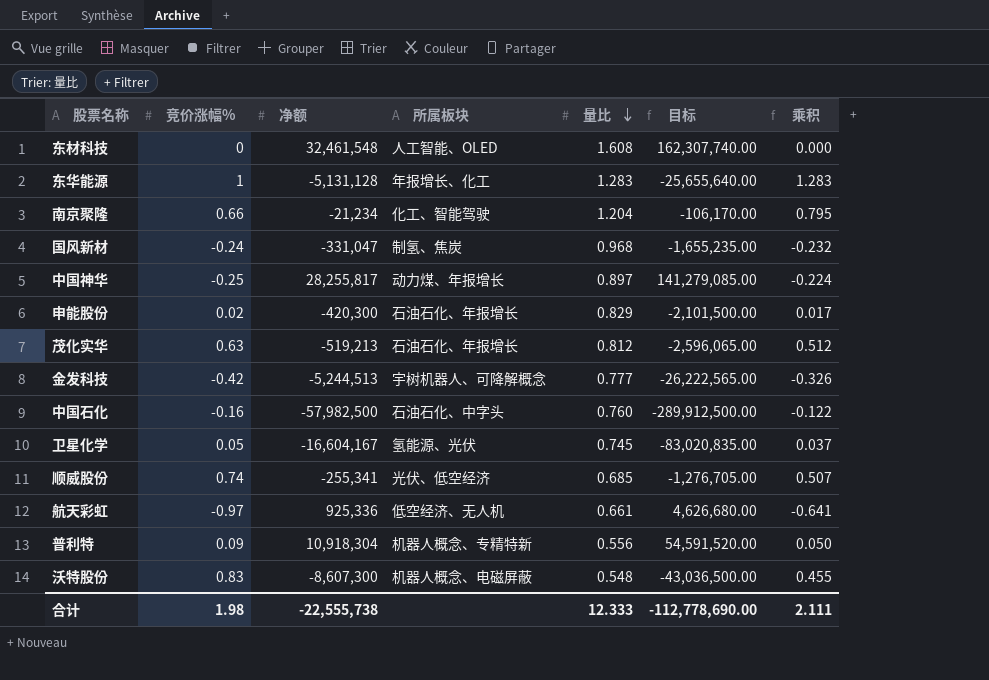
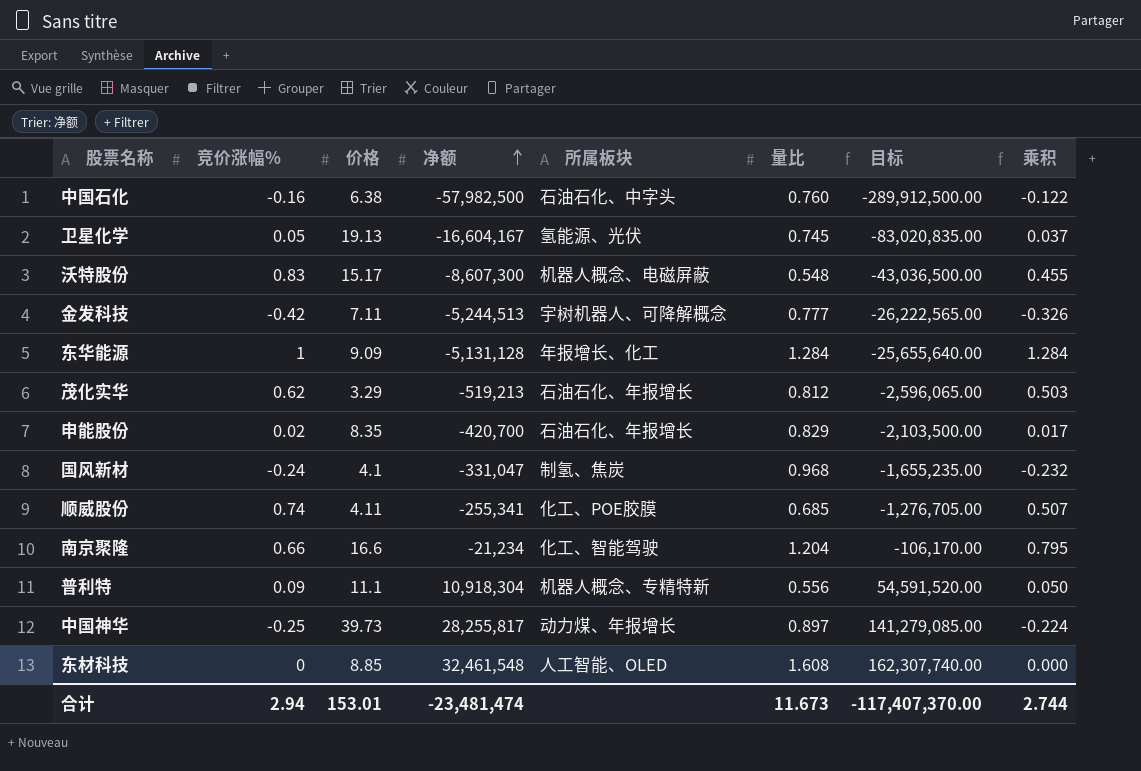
row order: 量比 descending -> 净额 ascending
column 价格 | position: none -> 3
row 航天彩虹: -0.97 | 925,336 | 低空经济、无人机 | 0.661 | 4,626,680.00 | -0.641 -> none
东华能源 | 量比: 1.283 -> 1.284
东华能源 | 乘积: 1.283 -> 1.284
茂化实华 | 竞价涨幅%: 0.63 -> 0.62
茂化实华 | 乘积: 0.512 -> 0.503
申能股份 | 净额: -420,300 -> -420,700
申能股份 | 目标: -2,101,500.00 -> -2,103,500.00
顺威股份 | 所属板块: 光伏、低空经济 -> 化工、POE胶膜
合计 | 竞价涨幅%: 1.98 -> 2.94
合计 | 净额: -22,555,738 -> -23,481,474
合计 | 量比: 12.333 -> 11.673
合计 | 目标: -112,778,690.00 -> -117,407,370.00
合计 | 乘积: 2.111 -> 2.744

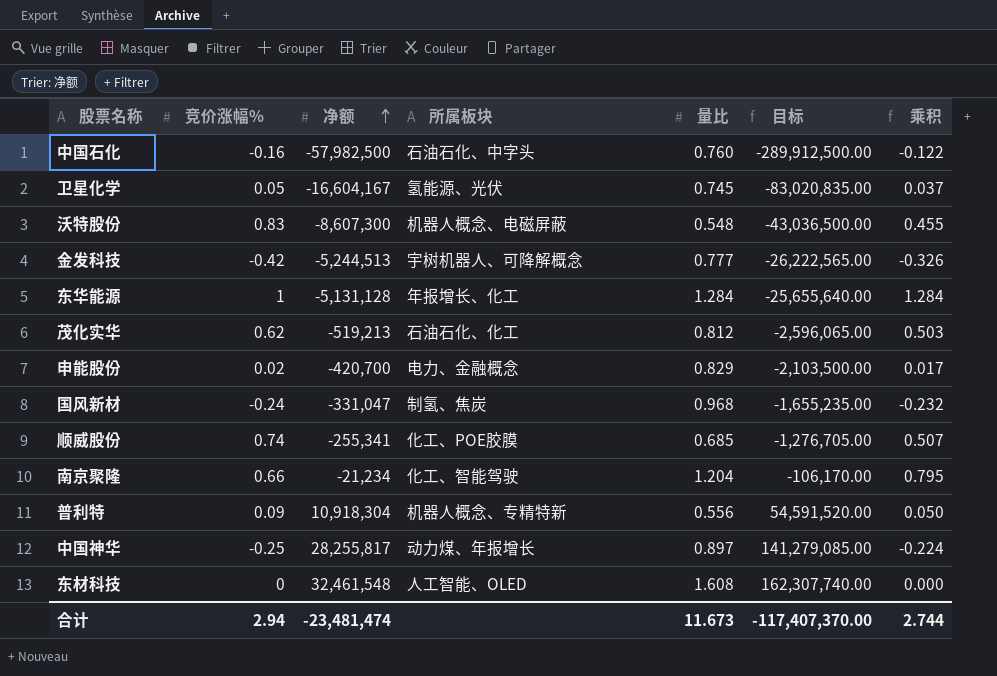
column 价格 | position: 3 -> none
茂化实华 | 所属板块: 石油石化、年报增长 -> 石油石化、化工
申能股份 | 所属板块: 石油石化、年报增长 -> 电力、金融概念

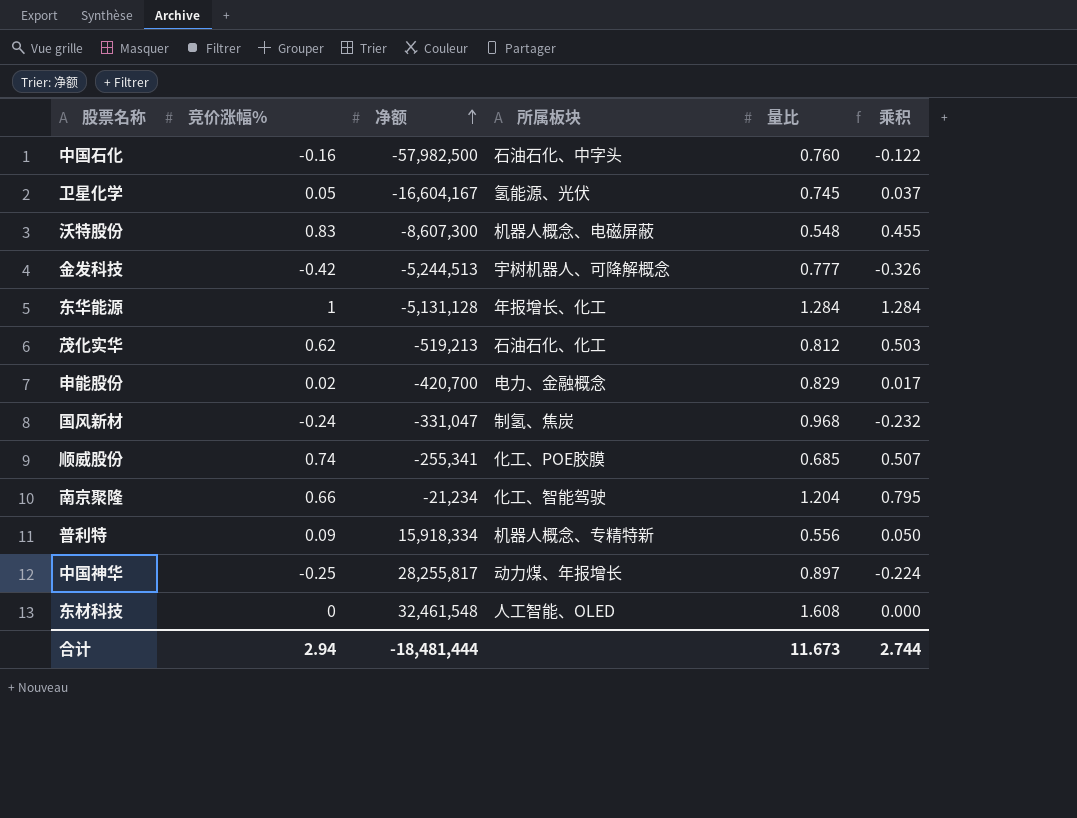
column 目标 | formula: [净额] * 5 -> none
普利特 | 净额: 10,918,304 -> 15,918,334
合计 | 净额: -23,481,474 -> -18,481,444

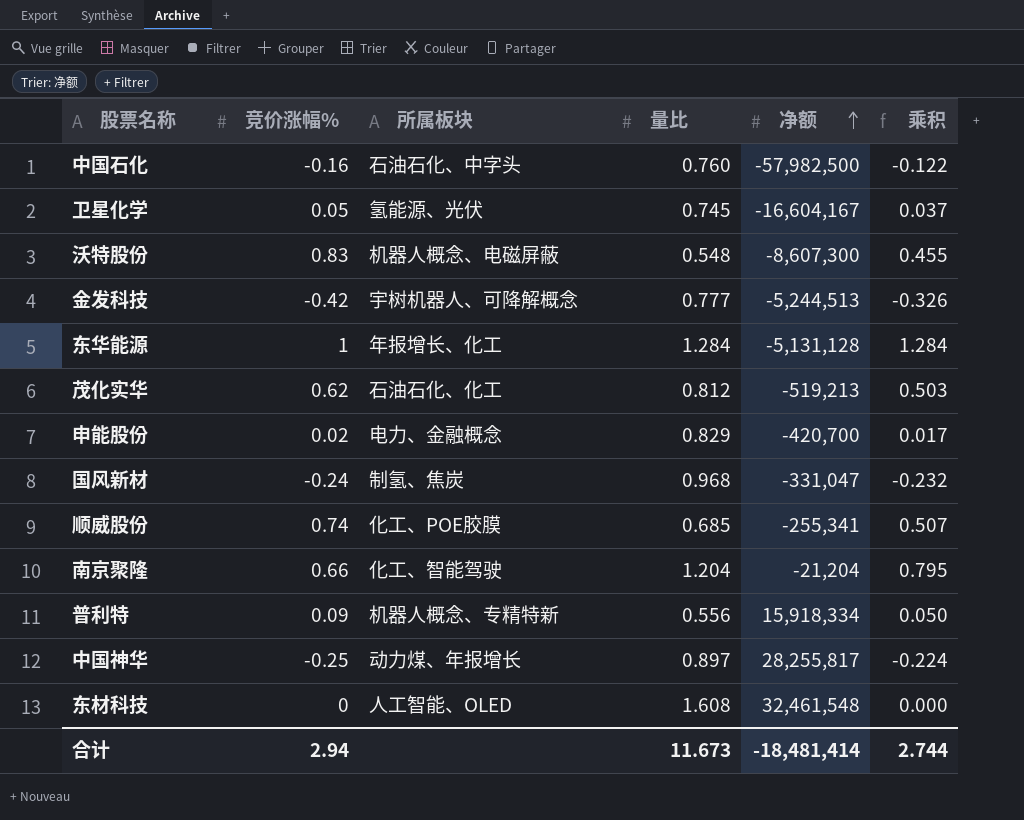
column 净额 | position: 3 -> 5
南京聚隆 | 净额: -21,234 -> -21,204
合计 | 净额: -18,481,444 -> -18,481,414

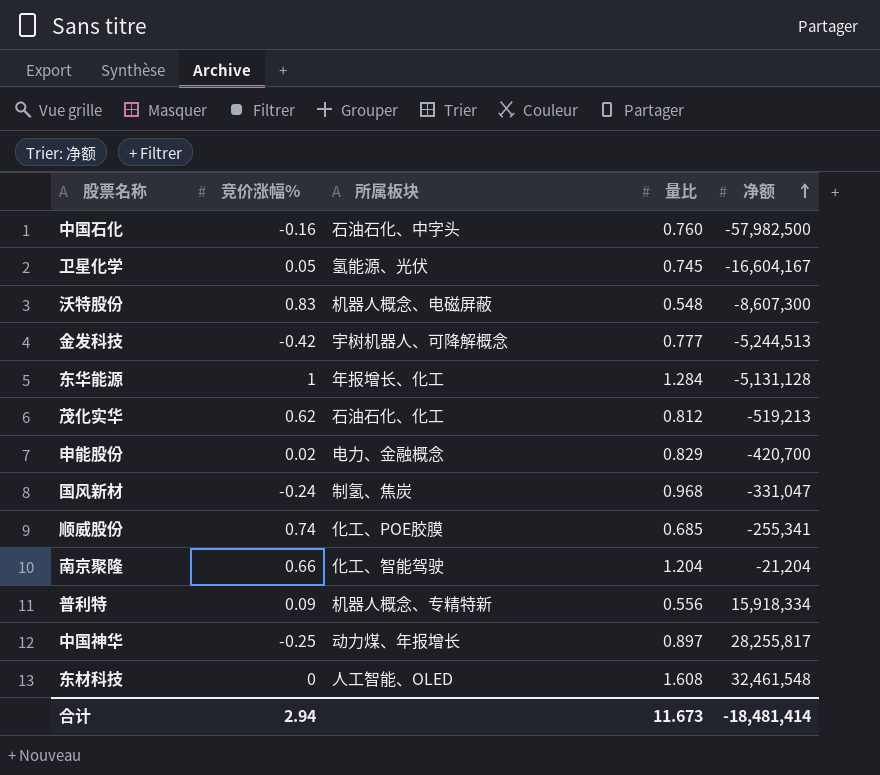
column 乘积 | formula: [竞价涨幅%] * [量比] -> none

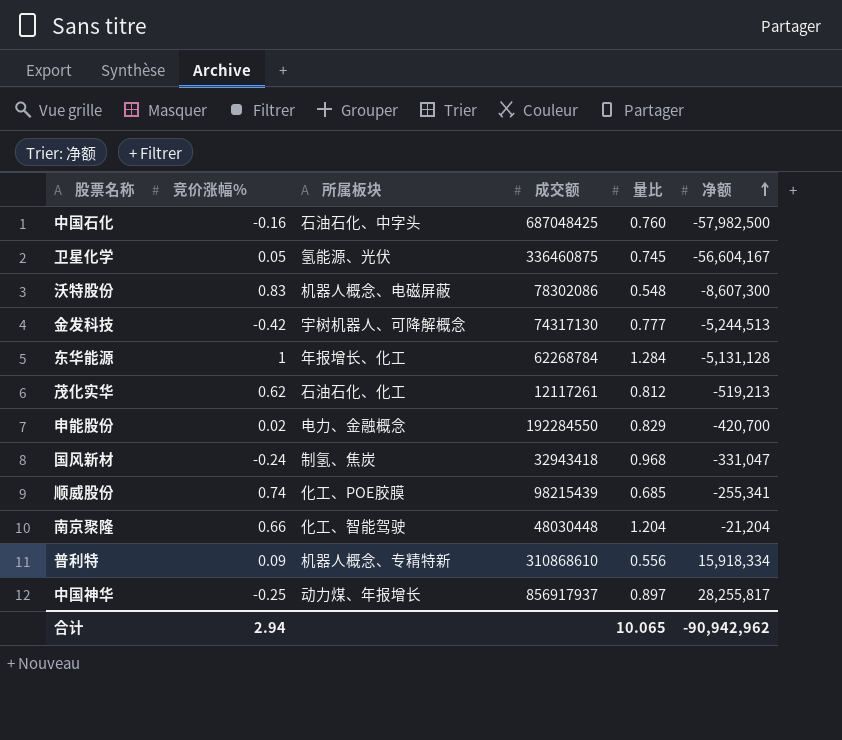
column 成交额 | position: none -> 4
row 东材科技: 0 | 人工智能、OLED | 1.608 | 32,461,548 -> none
卫星化学 | 净额: -16,604,167 -> -56,604,167
合计 | 量比: 11.673 -> 10.065
合计 | 净额: -18,481,414 -> -90,942,962

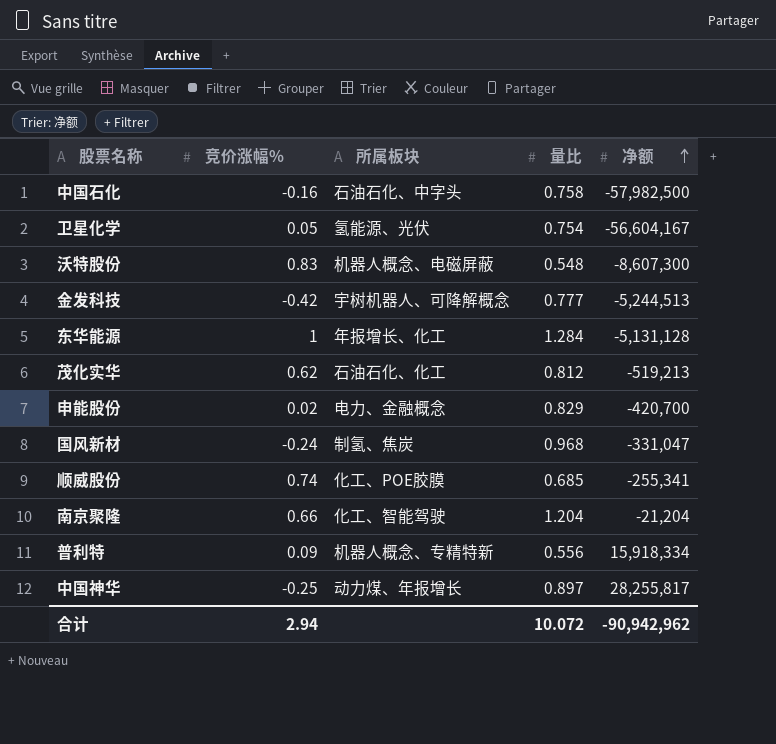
column 成交额 | position: 4 -> none
中国石化 | 量比: 0.760 -> 0.758
卫星化学 | 量比: 0.745 -> 0.754
合计 | 量比: 10.065 -> 10.072

